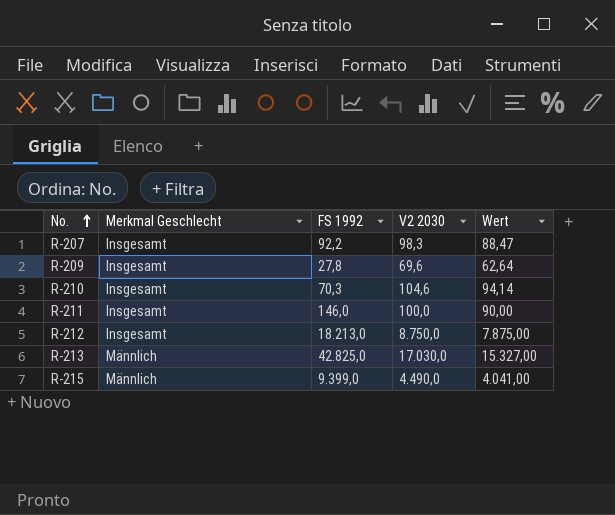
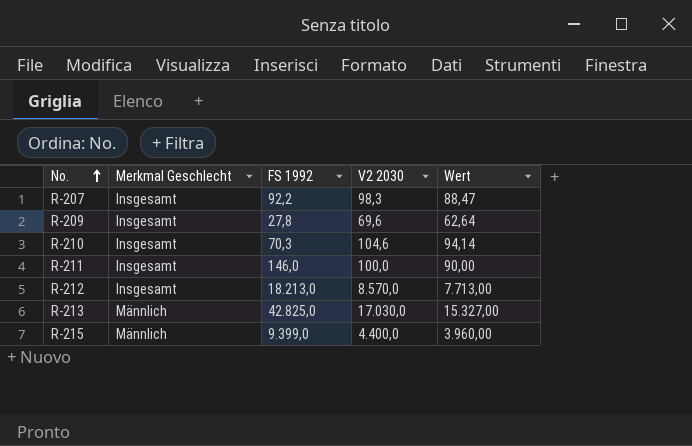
R-212 | V2 2030: 8.750,0 -> 8.570,0
R-212 | Wert: 7.875,00 -> 7.713,00
R-215 | V2 2030: 4.490,0 -> 4.400,0
R-215 | Wert: 4.041,00 -> 3.960,00

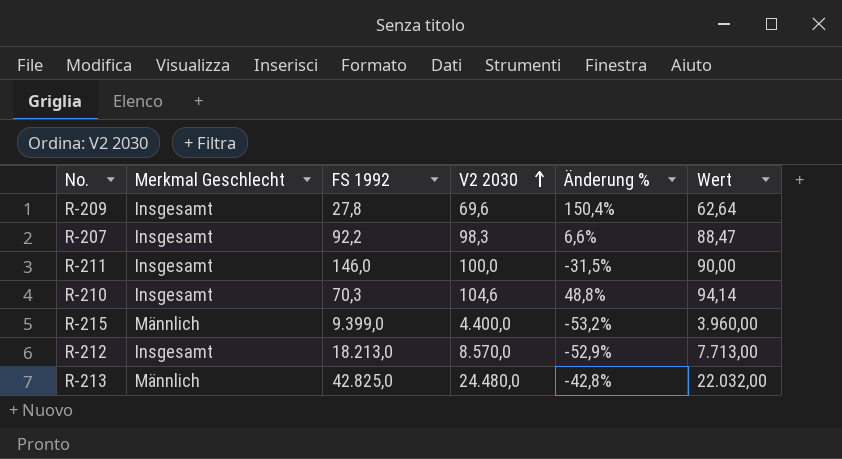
row order: No. ascending -> V2 2030 ascending
column Änderung % | formula: none -> ([V2 2030] - [FS 1992]) / [FS 1992]
R-213 | V2 2030: 17.030,0 -> 24.480,0
R-213 | Wert: 15.327,00 -> 22.032,00

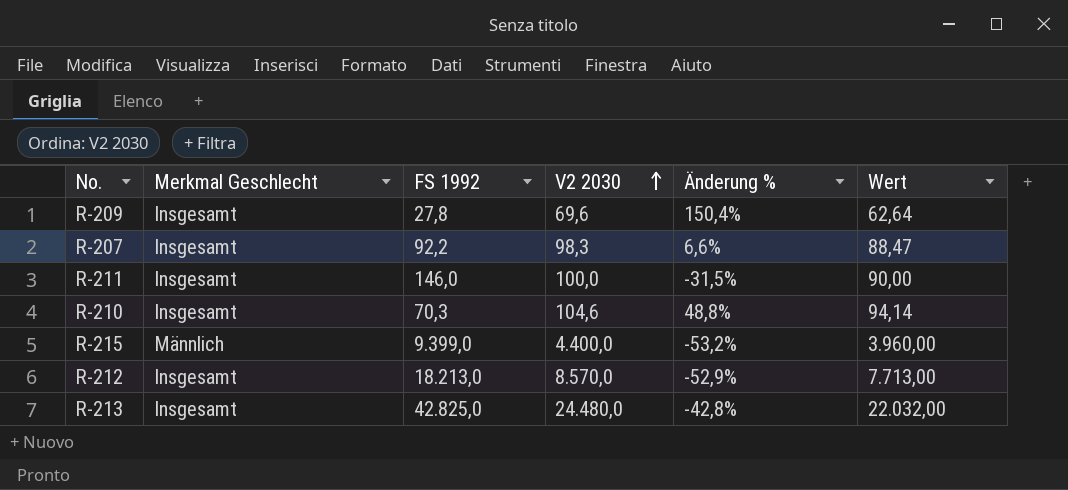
R-213 | Merkmal Geschlecht: Männlich -> Insgesamt

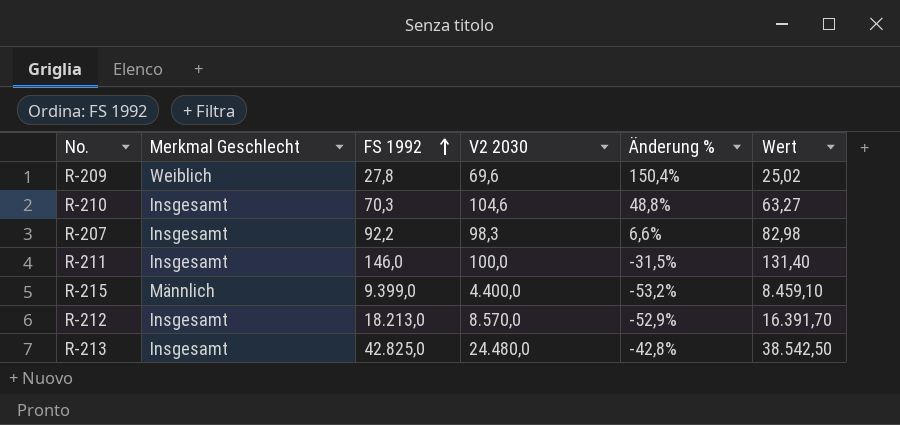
row order: V2 2030 ascending -> FS 1992 ascending
column Wert | formula: [V2 2030] * 0,9 -> [FS 1992] * 0,9
R-209 | Merkmal Geschlecht: Insgesamt -> Weiblich

